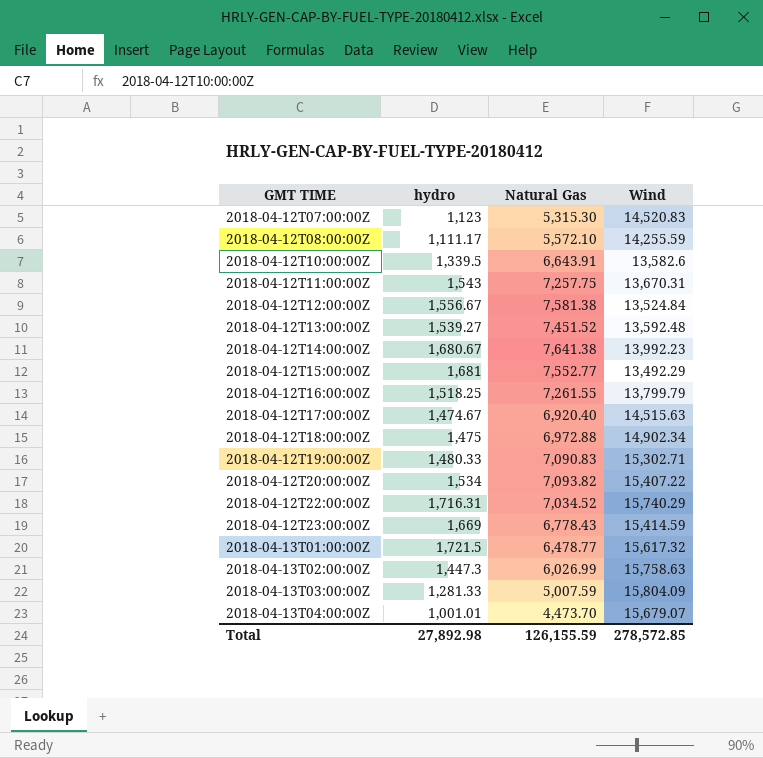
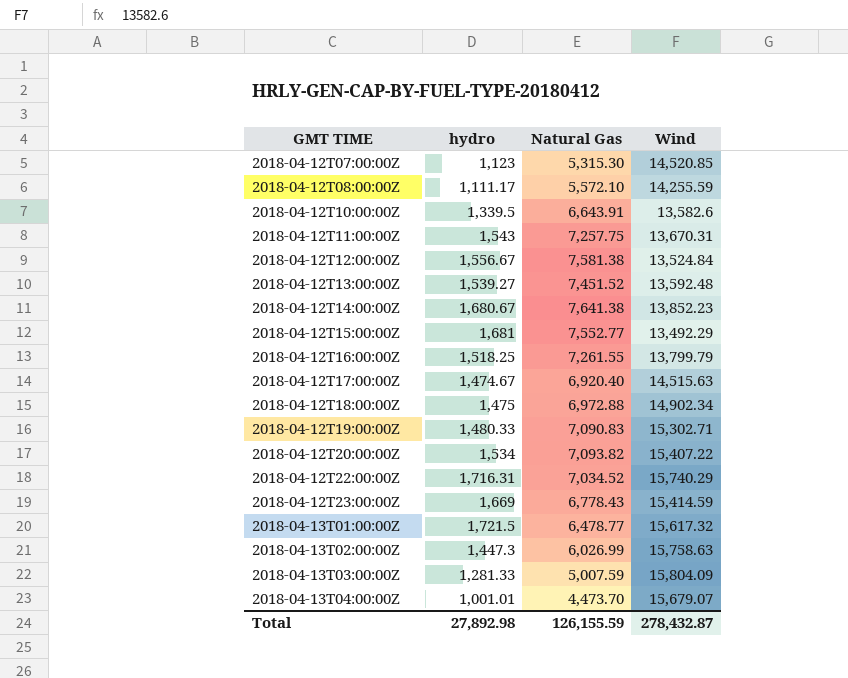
2018-04-12T07:00:00Z | Wind: 14,520.83 -> 14,520.85
2018-04-12T14:00:00Z | Wind: 13,992.23 -> 13,852.23
Total | Wind: 278,572.85 -> 278,432.87

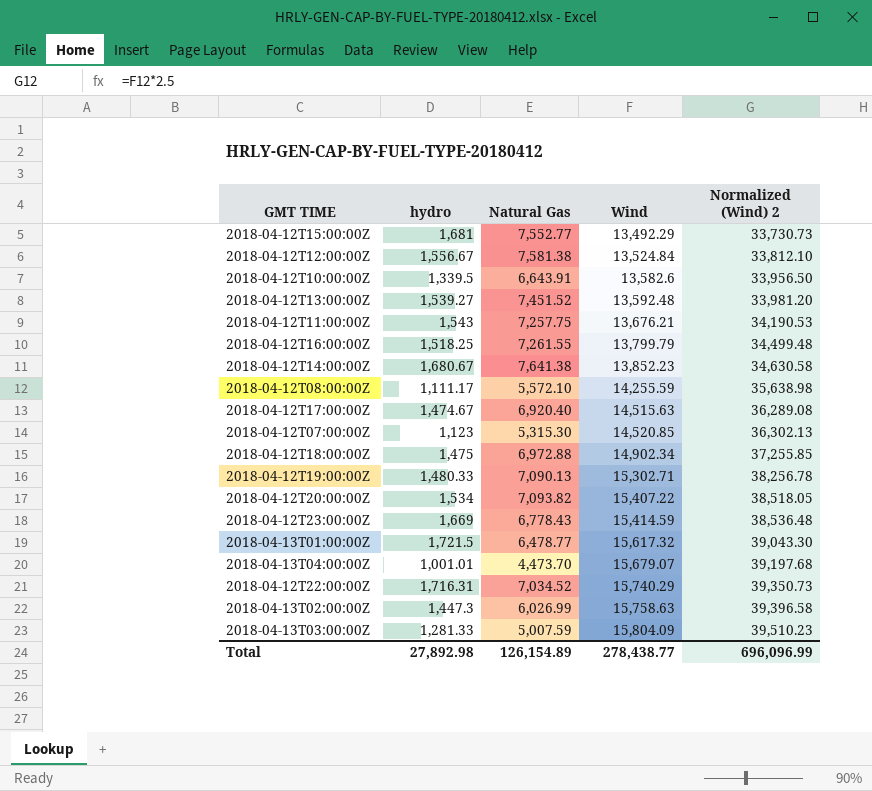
row order: GMT TIME ascending -> Wind ascending
column Normalized (Wind) 2 | formula: none -> [Wind] * 2.5
2018-04-12T11:00:00Z | Wind: 13,670.31 -> 13,676.21
2018-04-12T19:00:00Z | Natural Gas: 7,090.83 -> 7,090.13
Total | Natural Gas: 126,155.59 -> 126,154.89
Total | Wind: 278,432.87 -> 278,438.77

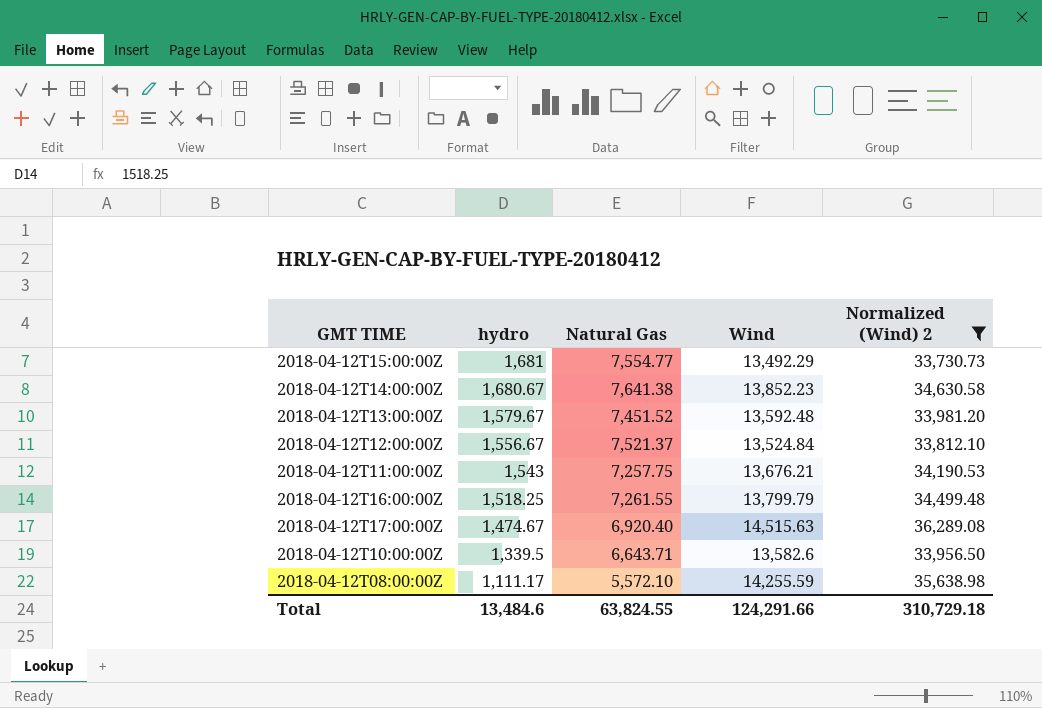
filter: none -> Normalized (Wind) 2 <= 36,289.08
row order: Wind ascending -> hydro descending
2018-04-12T15:00:00Z | Natural Gas: 7,552.77 -> 7,554.77
2018-04-12T13:00:00Z | hydro: 1,539.27 -> 1,579.67
2018-04-12T12:00:00Z | Natural Gas: 7,581.38 -> 7,521.37
2018-04-12T10:00:00Z | Natural Gas: 6,643.91 -> 6,643.71
Total | hydro: 27,892.98 -> 13,484.6
Total | Natural Gas: 126,154.89 -> 63,824.55
Total | Wind: 278,438.77 -> 124,291.66
Total | Normalized (Wind) 2: 696,096.99 -> 310,729.18

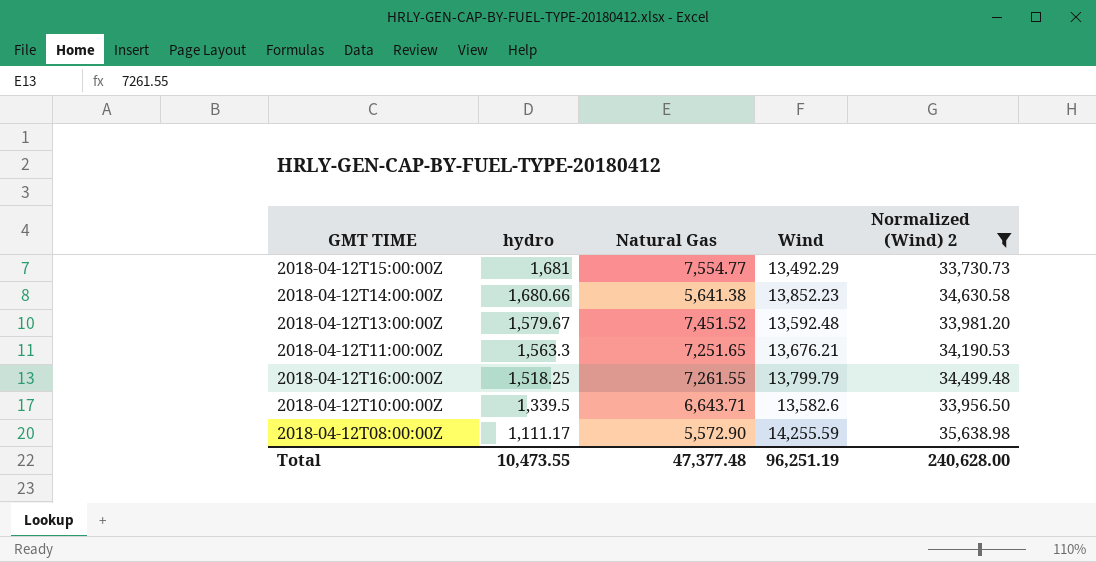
row 2018-04-12T12:00:00Z: 1,556.67 | 7,521.37 | 13,524.84 | 33,812.10 -> none
row 2018-04-12T17:00:00Z: 1,474.67 | 6,920.40 | 14,515.63 | 36,289.08 -> none
2018-04-12T14:00:00Z | hydro: 1,680.67 -> 1,680.66
2018-04-12T14:00:00Z | Natural Gas: 7,641.38 -> 5,641.38
2018-04-12T11:00:00Z | hydro: 1,543 -> 1,563.3
2018-04-12T11:00:00Z | Natural Gas: 7,257.75 -> 7,251.65
2018-04-12T08:00:00Z | Natural Gas: 5,572.10 -> 5,572.90
Total | hydro: 13,484.6 -> 10,473.55
Total | Natural Gas: 63,824.55 -> 47,377.48
Total | Wind: 124,291.66 -> 96,251.19
Total | Normalized (Wind) 2: 310,729.18 -> 240,628.00

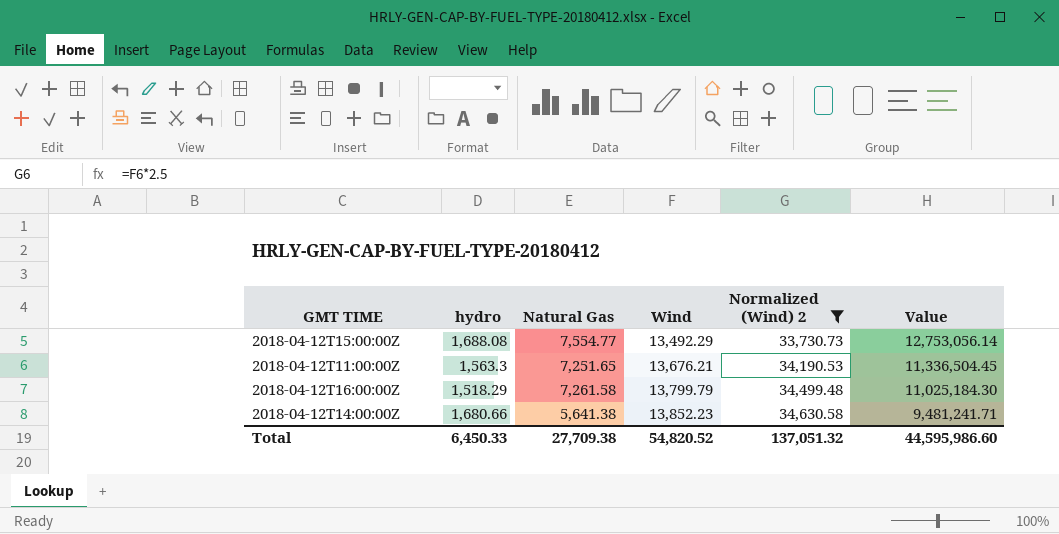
row order: hydro descending -> Wind ascending
column Value | formula: none -> [hydro] * [Natural Gas]
row 2018-04-12T13:00:00Z: 1,579.67 | 7,451.52 | 13,592.48 | 33,981.20 -> none
row 2018-04-12T10:00:00Z: 1,339.5 | 6,643.71 | 13,582.6 | 33,956.50 -> none
row 2018-04-12T08:00:00Z: 1,111.17 | 5,572.90 | 14,255.59 | 35,638.98 -> none
2018-04-12T15:00:00Z | hydro: 1,681 -> 1,688.08
2018-04-12T16:00:00Z | hydro: 1,518.25 -> 1,518.29
2018-04-12T16:00:00Z | Natural Gas: 7,261.55 -> 7,261.58
Total | hydro: 10,473.55 -> 6,450.33
Total | Natural Gas: 47,377.48 -> 27,709.38
Total | Wind: 96,251.19 -> 54,820.52
Total | Normalized (Wind) 2: 240,628.00 -> 137,051.32

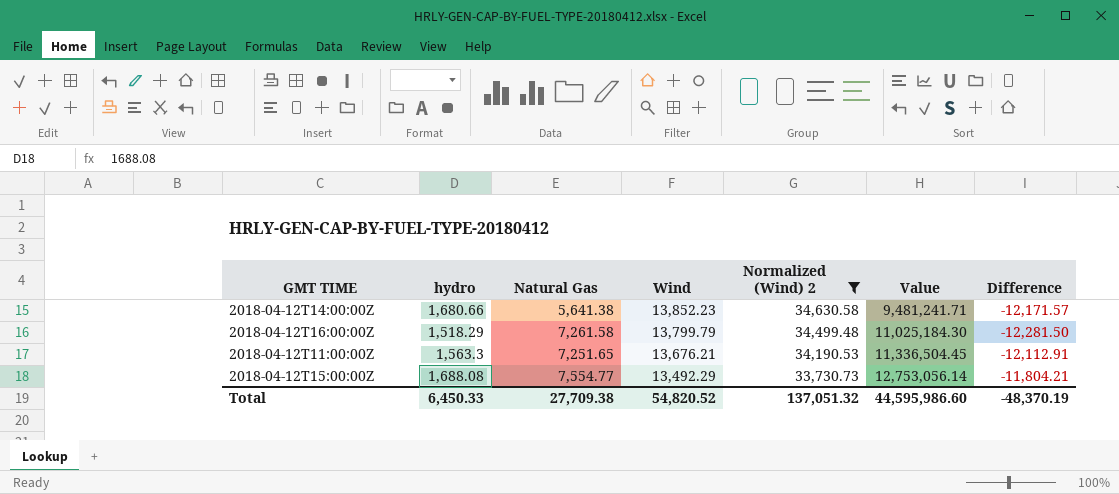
row order: Wind ascending -> Wind descending
column Difference | formula: none -> [hydro] - [Wind]

